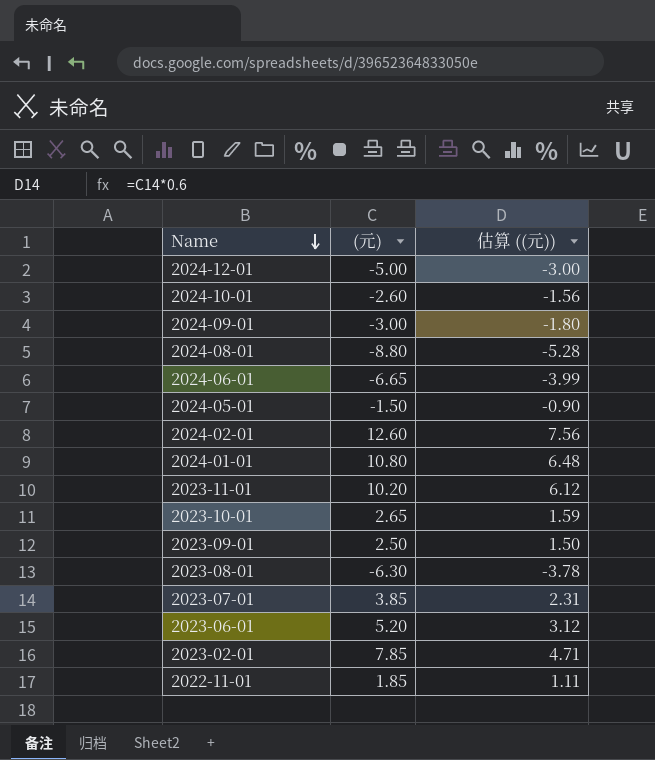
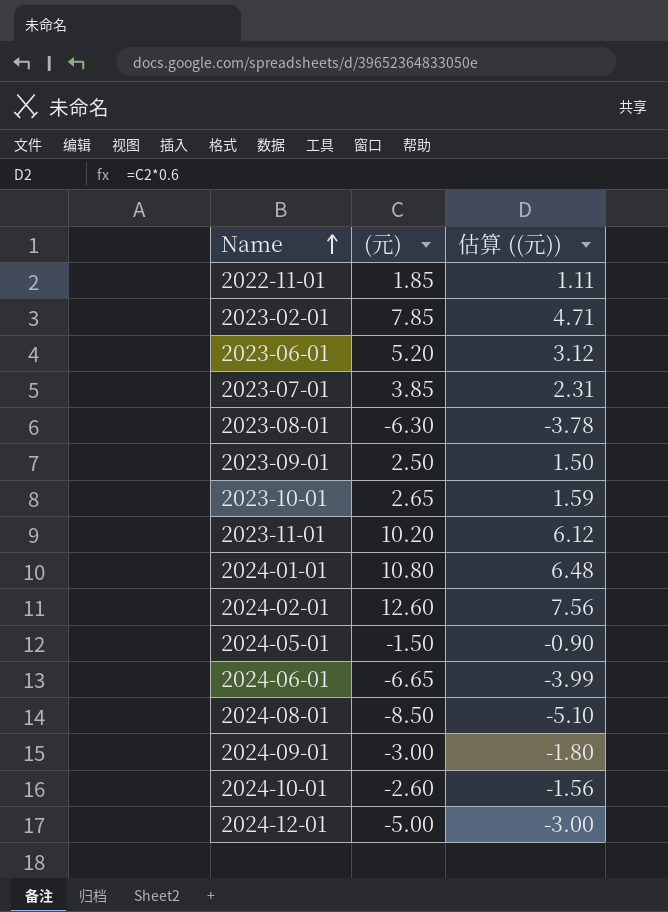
row order: Name descending -> Name ascending
2024-08-01 | (元): -8.80 -> -8.50
2024-08-01 | 估算 ((元)): -5.28 -> -5.10

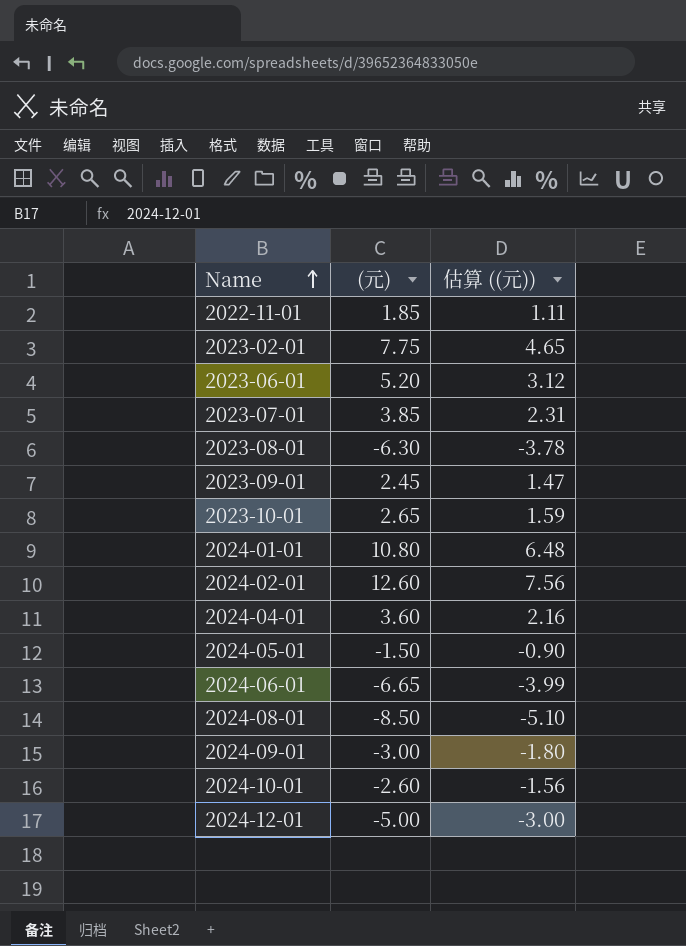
row 2023-11-01: 10.20 | 6.12 -> none
2023-02-01 | (元): 7.85 -> 7.75
2023-02-01 | 估算 ((元)): 4.71 -> 4.65
2023-09-01 | (元): 2.50 -> 2.45
2023-09-01 | 估算 ((元)): 1.50 -> 1.47
row 2024-04-01: none -> 3.60 | 2.16

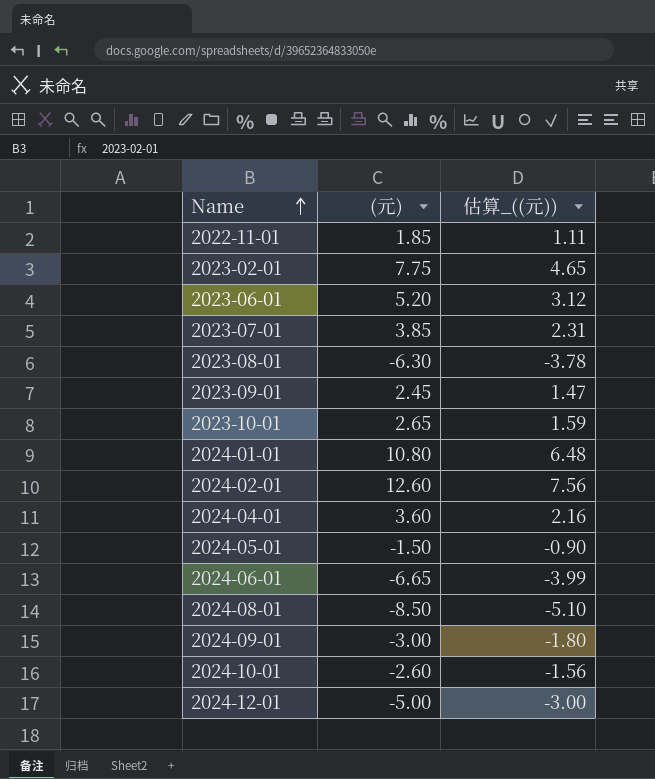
column name: 估算 ((元)) -> 估算_((元))

